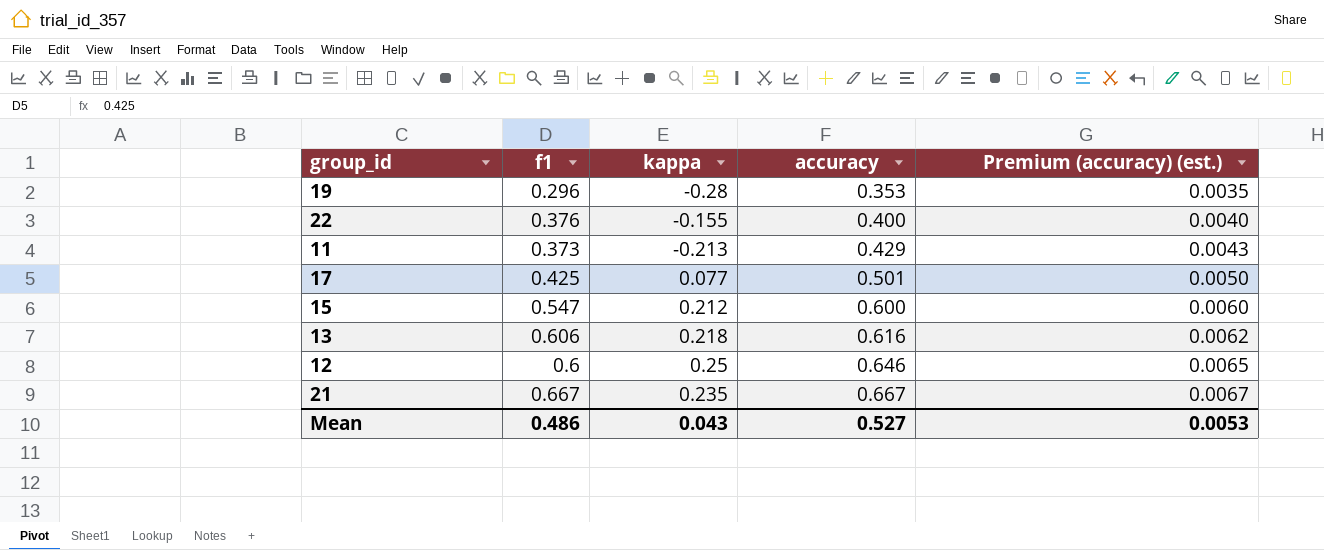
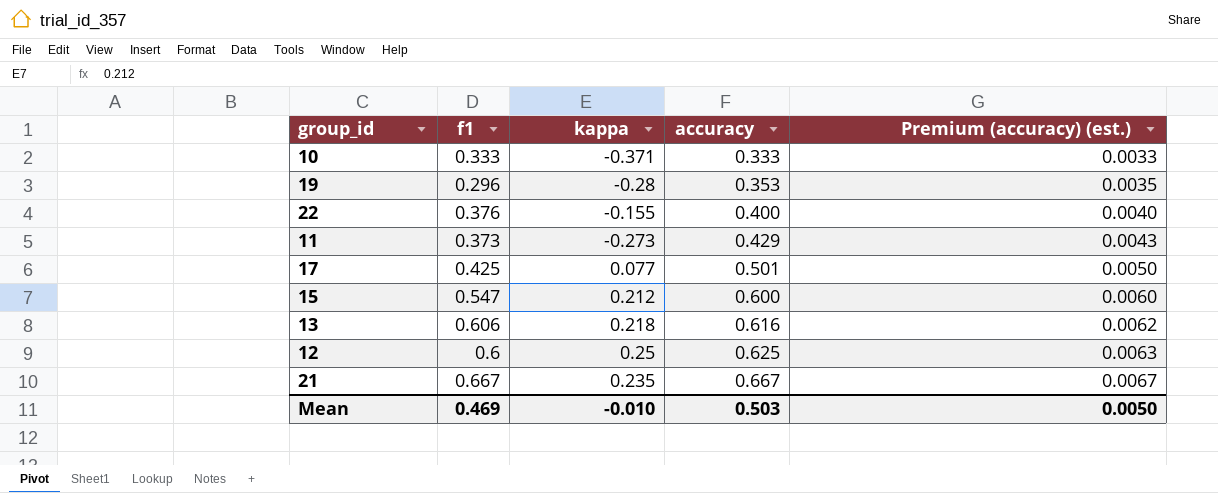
row 10: none -> 0.333 | -0.371 | 0.333 | 0.0033
11 | kappa: -0.213 -> -0.273
12 | accuracy: 0.646 -> 0.625
12 | Premium (accuracy) (est.): 0.0065 -> 0.0063
Mean | f1: 0.486 -> 0.469
Mean | kappa: 0.043 -> -0.010
Mean | accuracy: 0.527 -> 0.503
Mean | Premium (accuracy) (est.): 0.0053 -> 0.0050

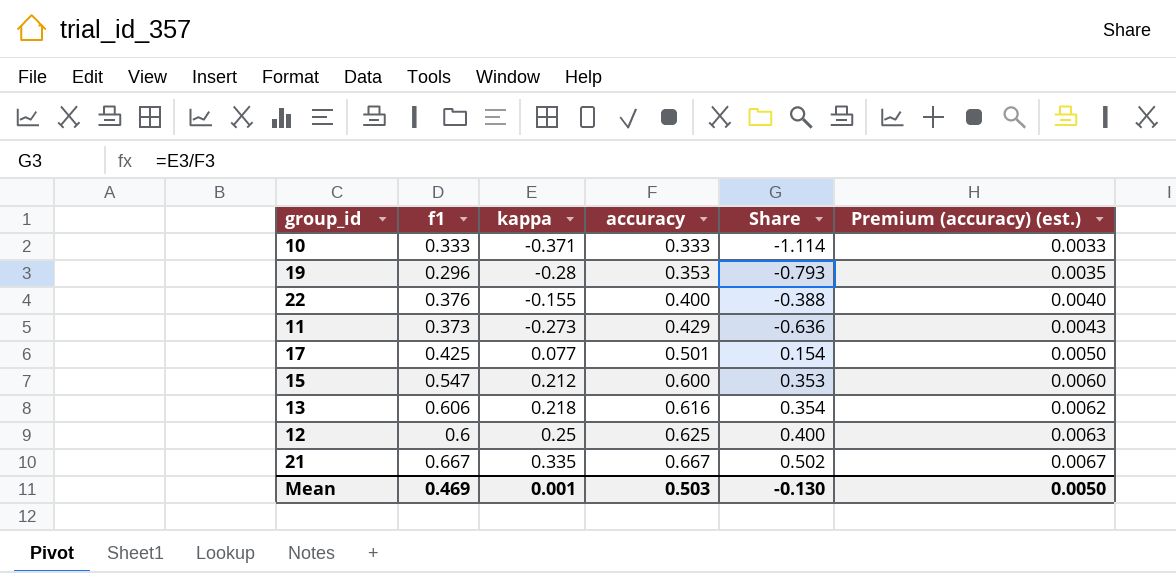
column Share | formula: none -> [kappa] / [accuracy]
21 | kappa: 0.235 -> 0.335
Mean | kappa: -0.010 -> 0.001

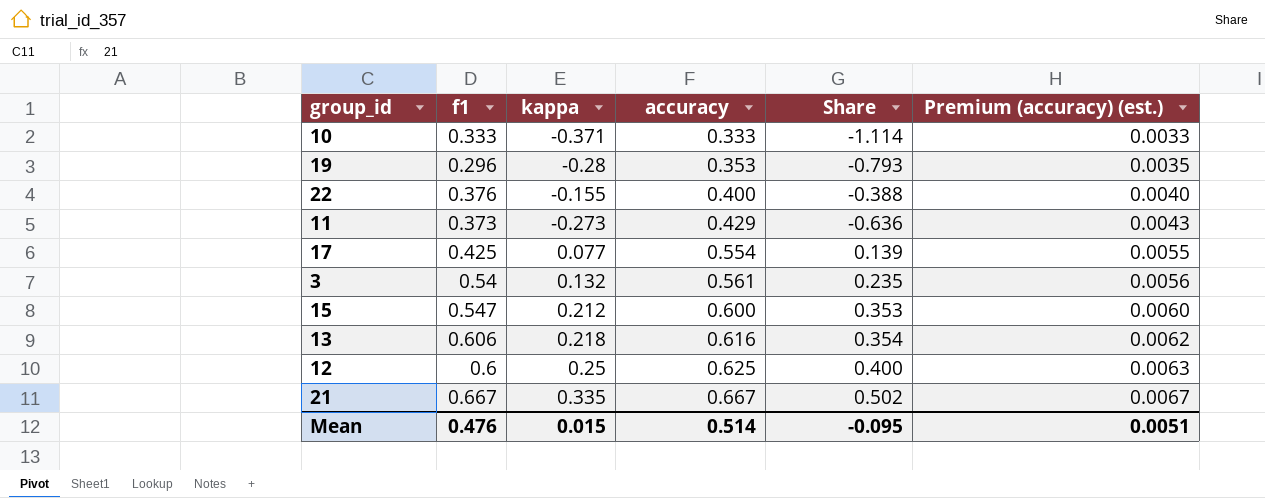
17 | accuracy: 0.501 -> 0.554
17 | Share: 0.154 -> 0.139
17 | Premium (accuracy) (est.): 0.0050 -> 0.0055
row 3: none -> 0.54 | 0.132 | 0.561 | 0.235 | 0.0056
Mean | f1: 0.469 -> 0.476
Mean | kappa: 0.001 -> 0.015
Mean | accuracy: 0.503 -> 0.514
Mean | Share: -0.130 -> -0.095
Mean | Premium (accuracy) (est.): 0.0050 -> 0.0051

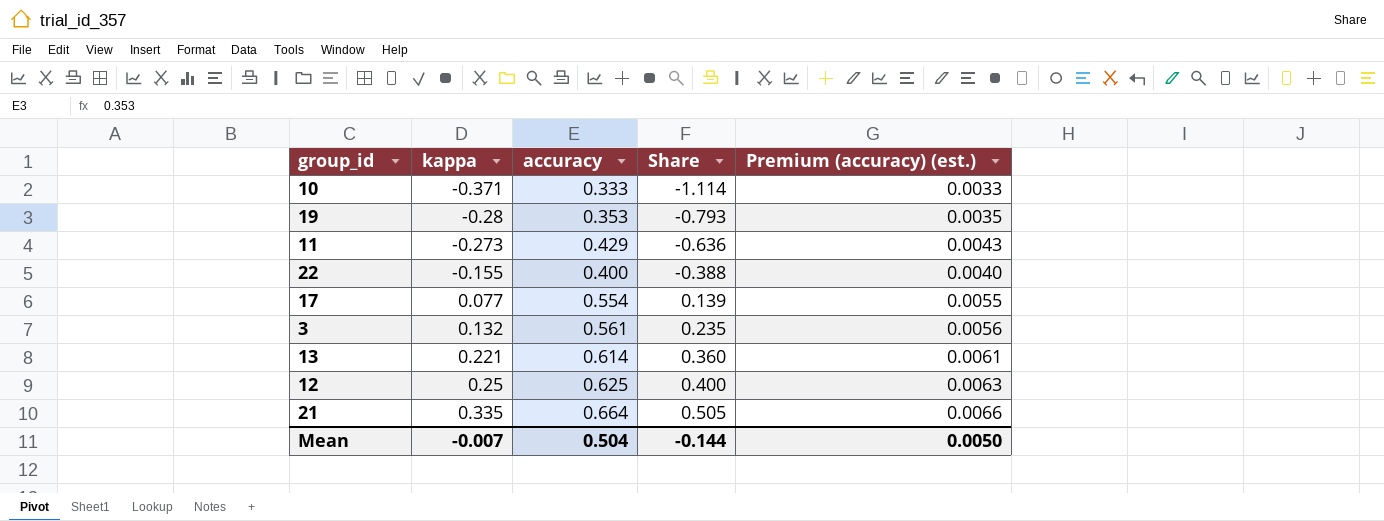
row order: accuracy ascending -> kappa ascending
column f1 | position: 2 -> none
row 15: 0.547 | 0.212 | 0.600 | 0.353 | 0.0060 -> none
13 | kappa: 0.218 -> 0.221
13 | accuracy: 0.616 -> 0.614
13 | Share: 0.354 -> 0.360
13 | Premium (accuracy) (est.): 0.0062 -> 0.0061
21 | accuracy: 0.667 -> 0.664
21 | Share: 0.502 -> 0.505
21 | Premium (accuracy) (est.): 0.0067 -> 0.0066
Mean | kappa: 0.015 -> -0.007
Mean | accuracy: 0.514 -> 0.504
Mean | Share: -0.095 -> -0.144
Mean | Premium (accuracy) (est.): 0.0051 -> 0.0050

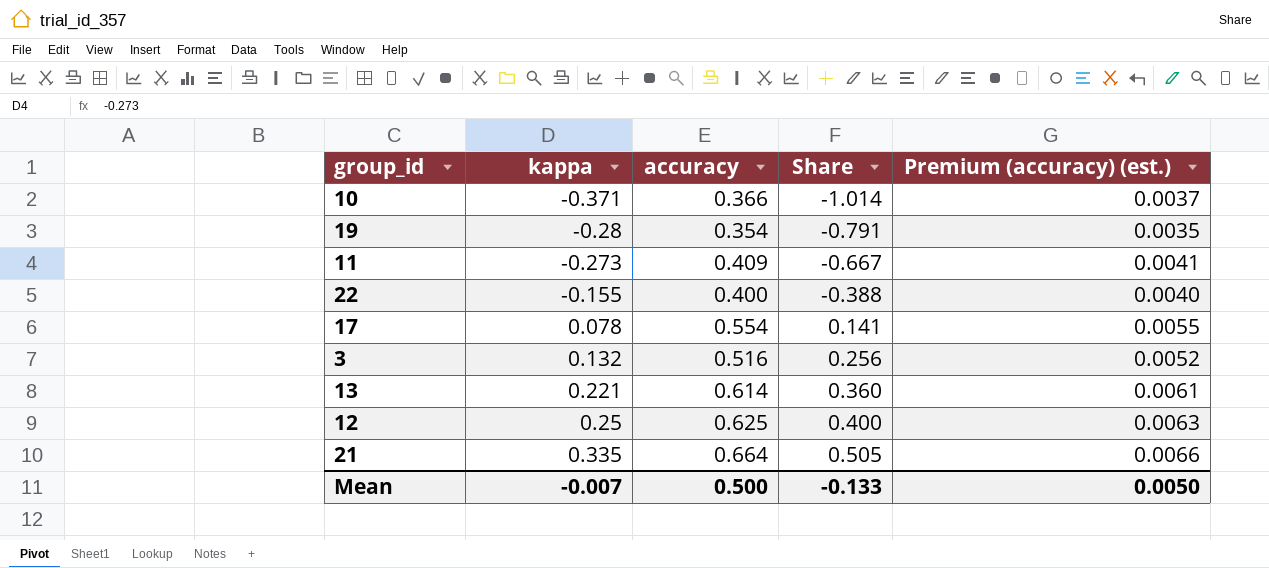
10 | accuracy: 0.333 -> 0.366
10 | Share: -1.114 -> -1.014
10 | Premium (accuracy) (est.): 0.0033 -> 0.0037
19 | accuracy: 0.353 -> 0.354
19 | Share: -0.793 -> -0.791
11 | accuracy: 0.429 -> 0.409
11 | Share: -0.636 -> -0.667
11 | Premium (accuracy) (est.): 0.0043 -> 0.0041
17 | kappa: 0.077 -> 0.078
17 | Share: 0.139 -> 0.141
3 | accuracy: 0.561 -> 0.516
3 | Share: 0.235 -> 0.256
3 | Premium (accuracy) (est.): 0.0056 -> 0.0052
Mean | accuracy: 0.504 -> 0.500
Mean | Share: -0.144 -> -0.133

